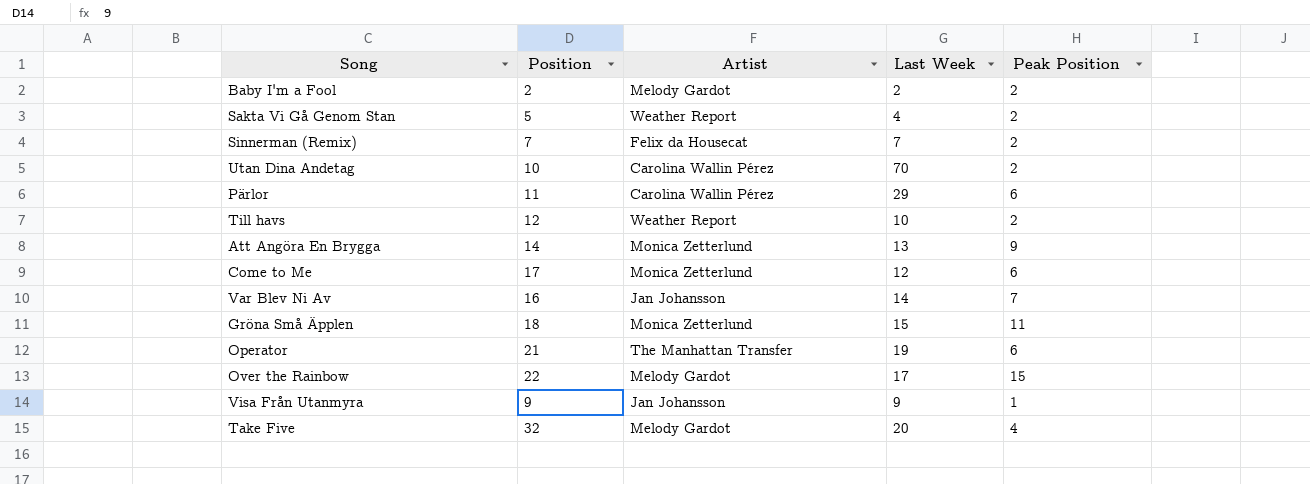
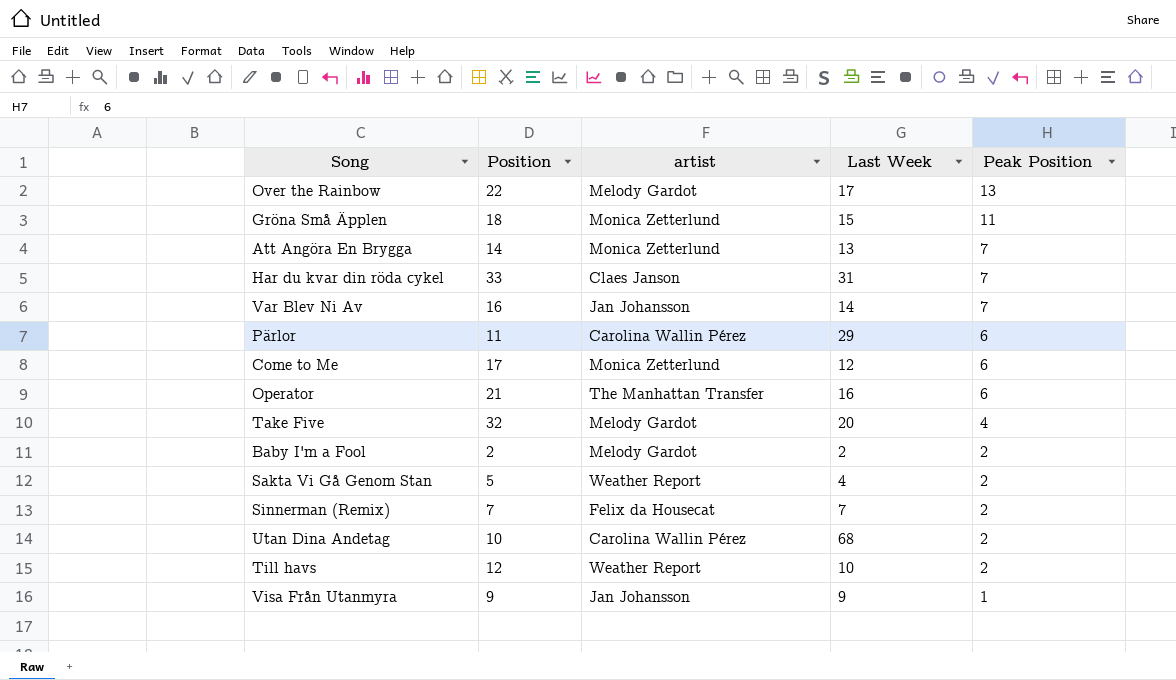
row order: none -> Peak Position descending
column name: Artist -> artist
Over the Rainbow | Peak Position: 15 -> 13
Att Angöra En Brygga | Peak Position: 9 -> 7
row Har du kvar din röda cykel: none -> 33 | Claes Janson | 31 | 7
Operator | Last Week: 19 -> 16
Utan Dina Andetag | Last Week: 70 -> 68

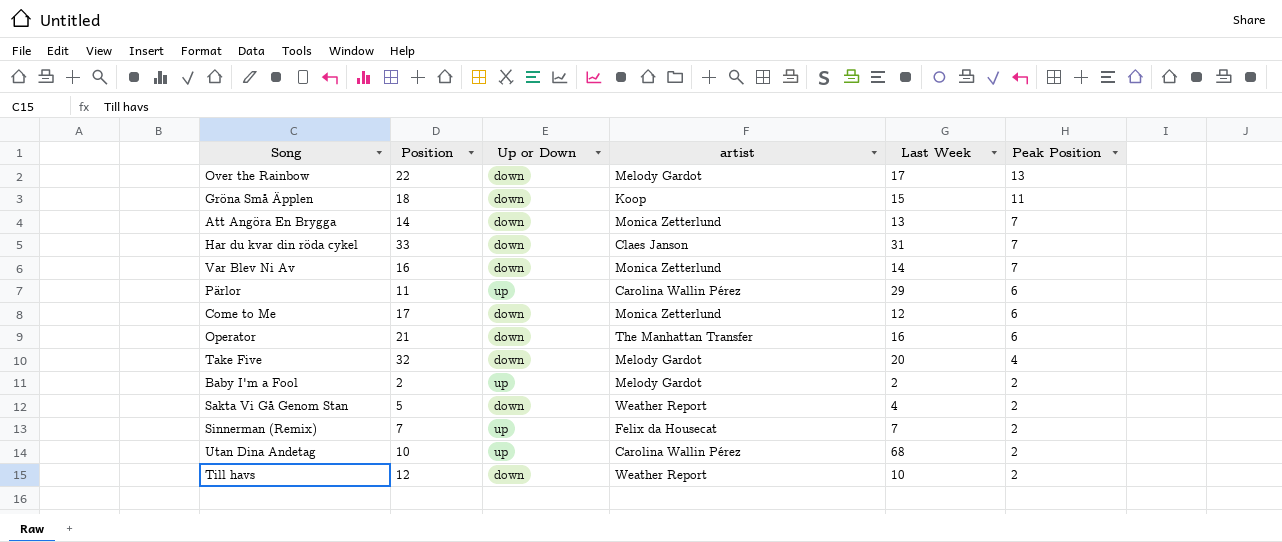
column Up or Down | position: none -> 3
row Visa Från Utanmyra: 9 | Jan Johansson | 9 | 1 -> none
Gröna Små Äpplen | artist: Monica Zetterlund -> Koop
Var Blev Ni Av | artist: Jan Johansson -> Monica Zetterlund

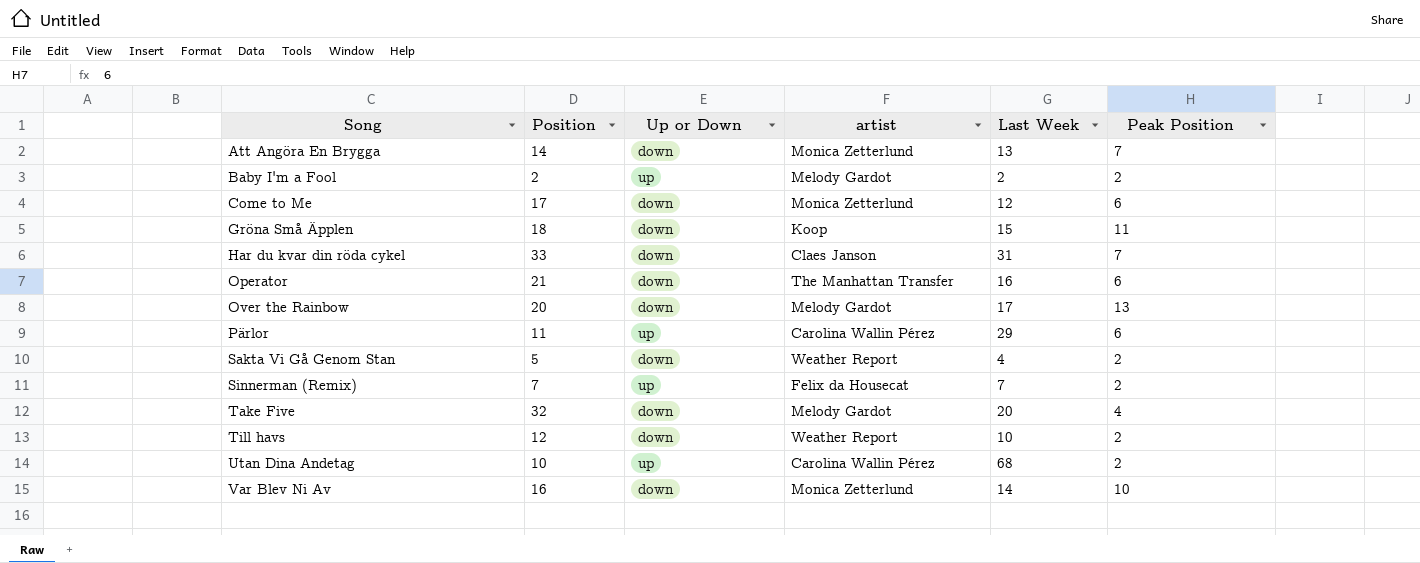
row order: Peak Position descending -> Song ascending
Over the Rainbow | Position: 22 -> 20
Var Blev Ni Av | Peak Position: 7 -> 10

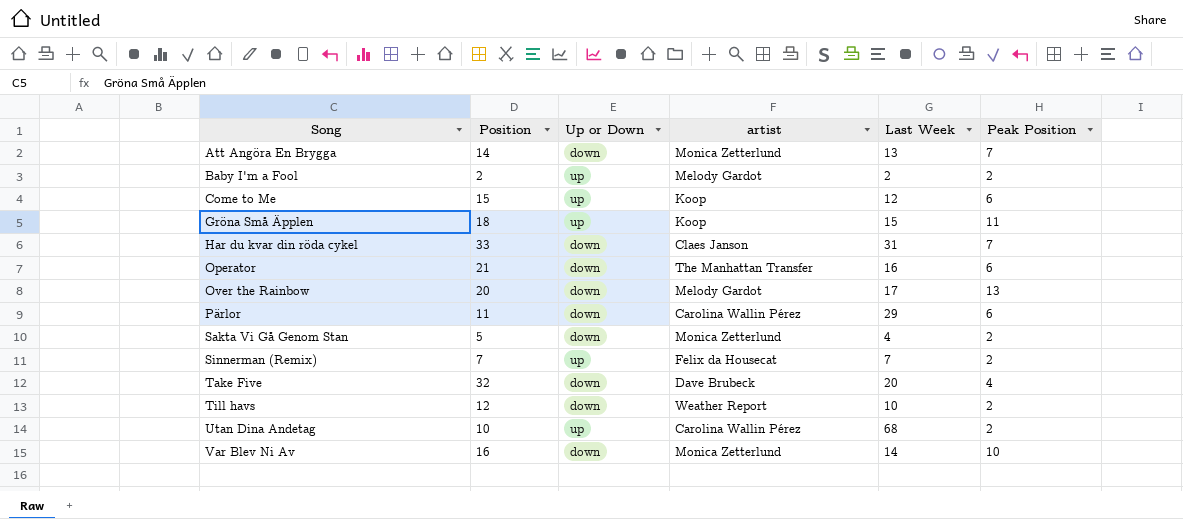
Come to Me | Position: 17 -> 15
Come to Me | Up or Down: down -> up
Come to Me | artist: Monica Zetterlund -> Koop
Gröna Små Äpplen | Up or Down: down -> up
Pärlor | Up or Down: up -> down
Sakta Vi Gå Genom Stan | artist: Weather Report -> Monica Zetterlund
Take Five | artist: Melody Gardot -> Dave Brubeck

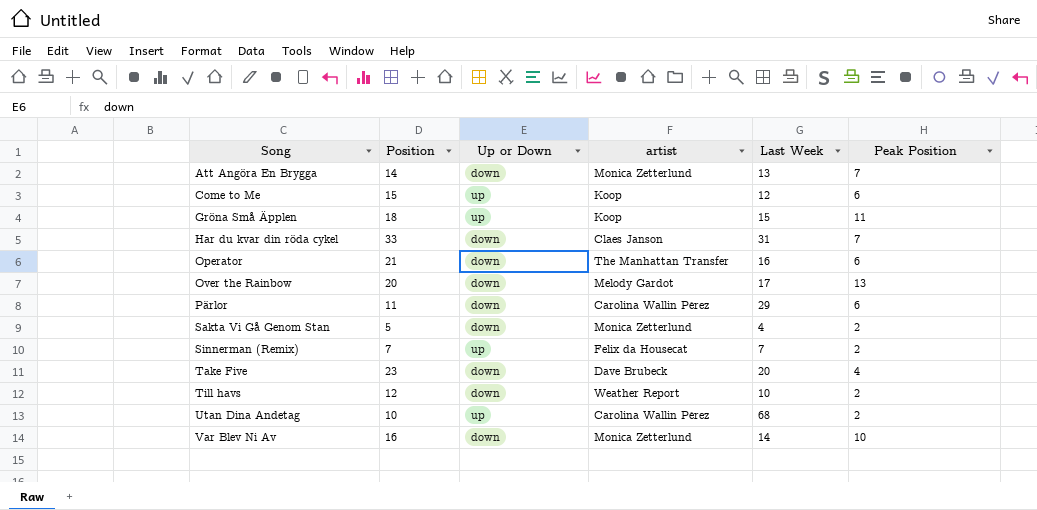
row Baby I'm a Fool: 2 | up | Melody Gardot | 2 | 2 -> none
Take Five | Position: 32 -> 23

